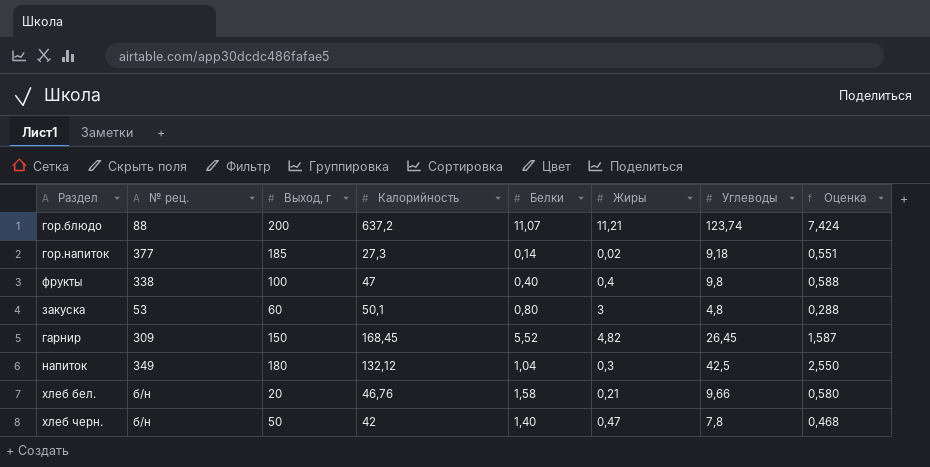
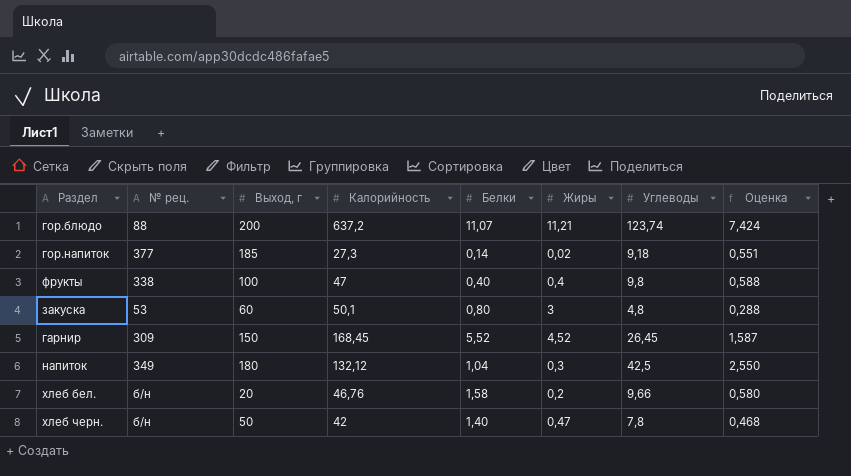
гарнир | Жиры: 4,82 -> 4,52
хлеб бел. | Жиры: 0,21 -> 0,2

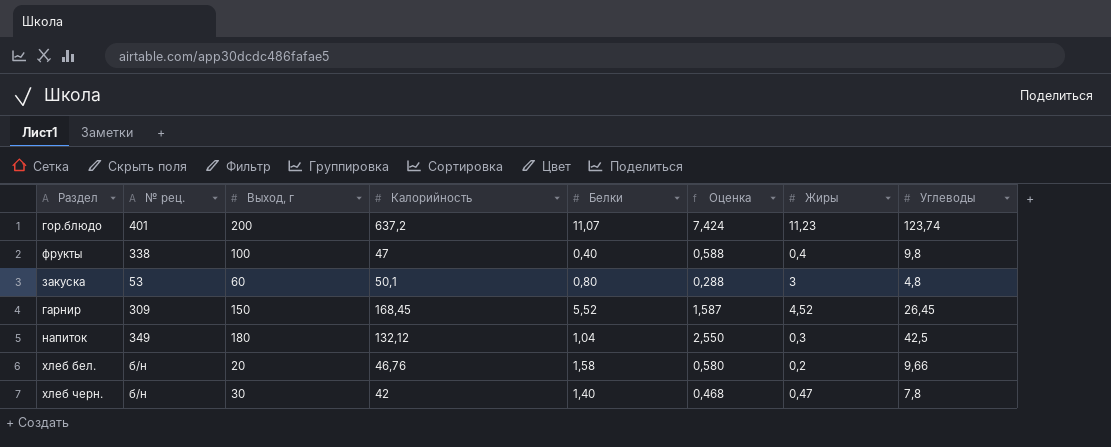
column Оценка | position: 8 -> 6
row гор.напиток: 377 | 185 | 27,3 | 0,14 | 0,02 | 9,18 | 0,551 -> none
гор.блюдо | № рец.: 88 -> 401
гор.блюдо | Жиры: 11,21 -> 11,23
хлеб черн. | Выход, г: 50 -> 30

